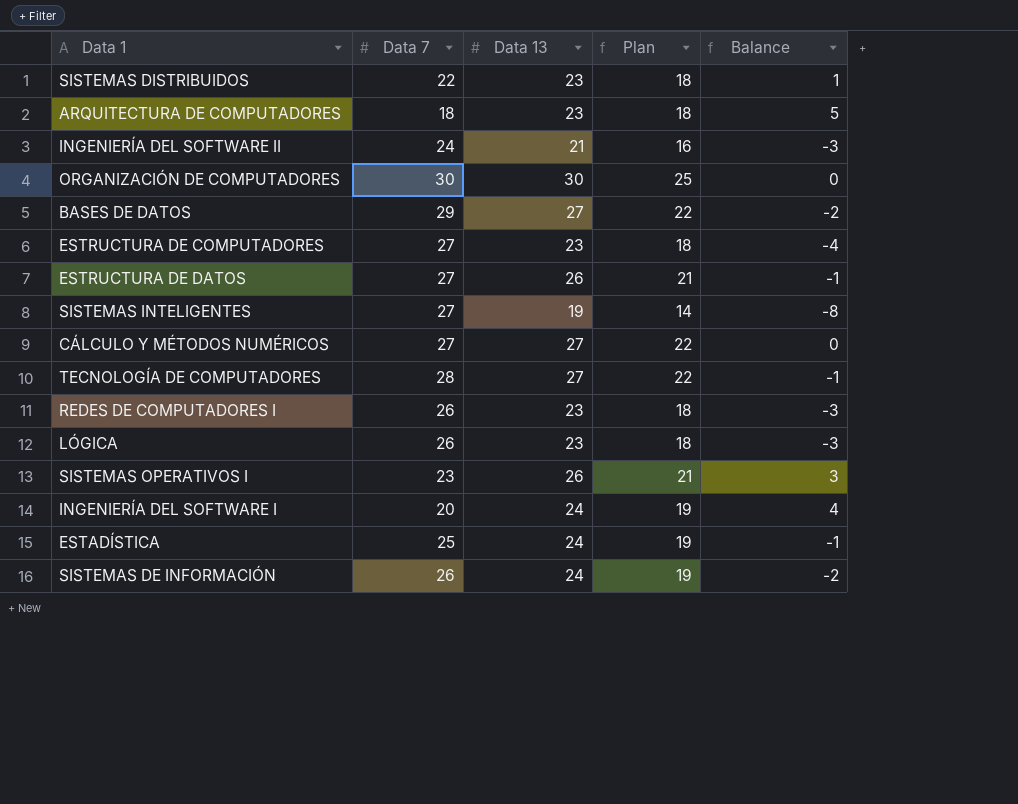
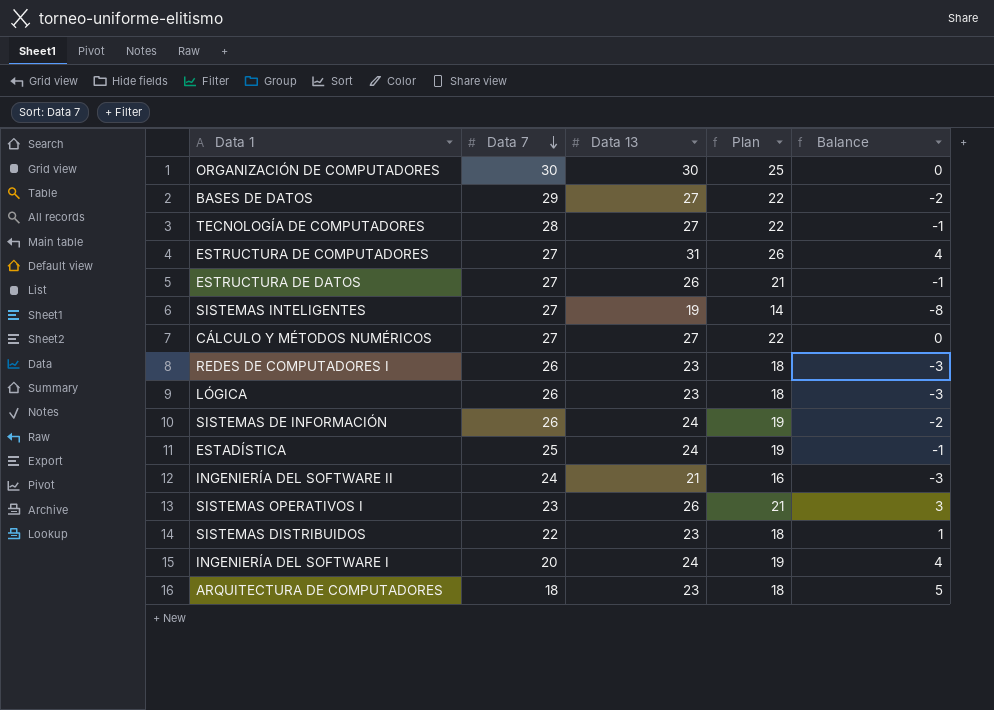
row order: none -> Data 7 descending
ESTRUCTURA DE COMPUTADORES | Data 13: 23 -> 31
ESTRUCTURA DE COMPUTADORES | Plan: 18 -> 26
ESTRUCTURA DE COMPUTADORES | Balance: -4 -> 4

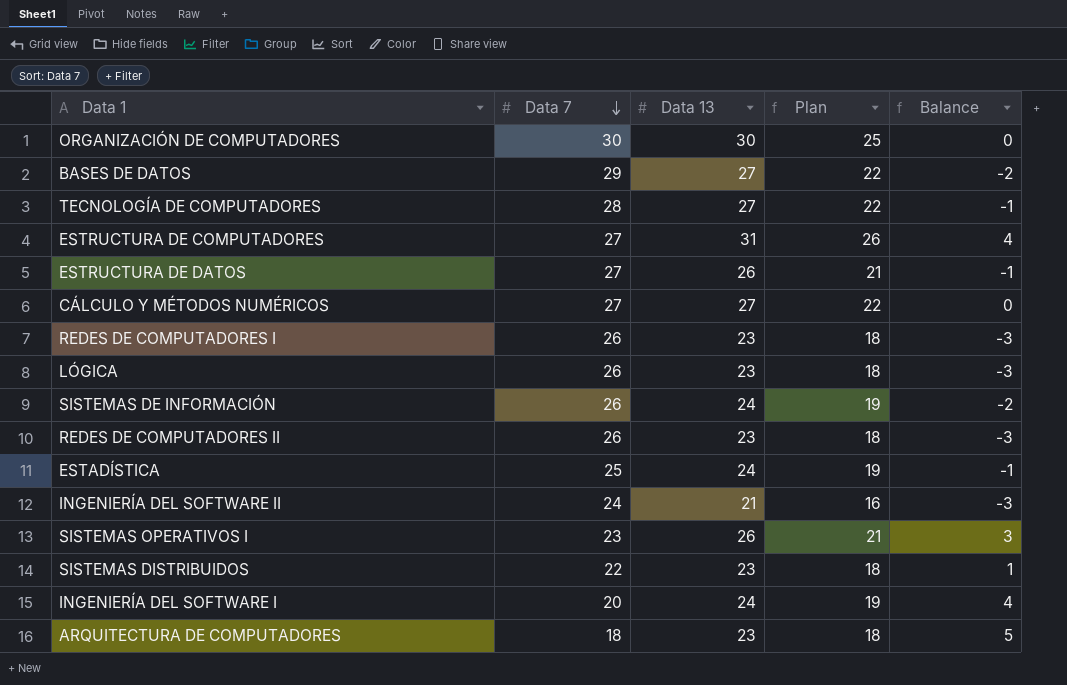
row SISTEMAS INTELIGENTES: 27 | 19 | 14 | -8 -> none
row REDES DE COMPUTADORES II: none -> 26 | 23 | 18 | -3

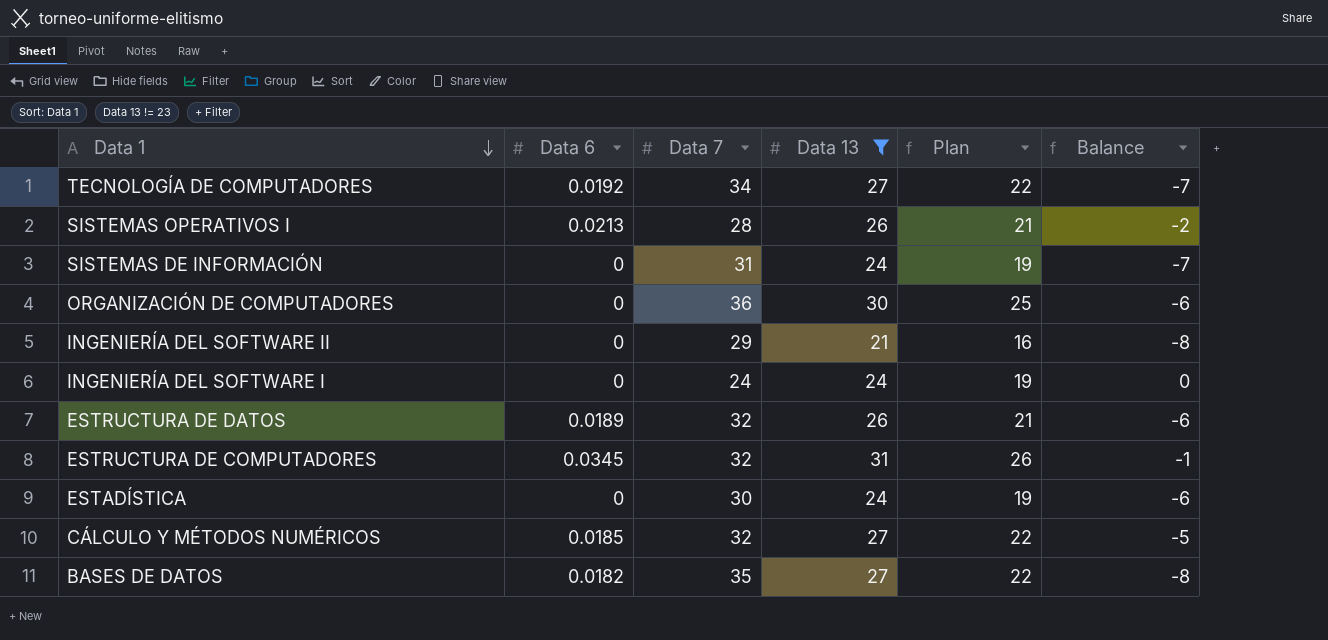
filter: none -> Data 13 != 23
row order: Data 7 descending -> Data 1 descending
column Data 6 | position: none -> 2
TECNOLOGÍA DE COMPUTADORES | Data 7: 28 -> 34
TECNOLOGÍA DE COMPUTADORES | Balance: -1 -> -7
SISTEMAS OPERATIVOS I | Data 7: 23 -> 28
SISTEMAS OPERATIVOS I | Balance: 3 -> -2
SISTEMAS DE INFORMACIÓN | Data 7: 26 -> 31
SISTEMAS DE INFORMACIÓN | Balance: -2 -> -7
ORGANIZACIÓN DE COMPUTADORES | Data 7: 30 -> 36
ORGANIZACIÓN DE COMPUTADORES | Balance: 0 -> -6
INGENIERÍA DEL SOFTWARE II | Data 7: 24 -> 29
INGENIERÍA DEL SOFTWARE II | Balance: -3 -> -8
INGENIERÍA DEL SOFTWARE I | Data 7: 20 -> 24
INGENIERÍA DEL SOFTWARE I | Balance: 4 -> 0
ESTRUCTURA DE DATOS | Data 7: 27 -> 32
ESTRUCTURA DE DATOS | Balance: -1 -> -6
ESTRUCTURA DE COMPUTADORES | Data 7: 27 -> 32
ESTRUCTURA DE COMPUTADORES | Balance: 4 -> -1
ESTADÍSTICA | Data 7: 25 -> 30
ESTADÍSTICA | Balance: -1 -> -6
CÁLCULO Y MÉTODOS NUMÉRICOS | Data 7: 27 -> 32
CÁLCULO Y MÉTODOS NUMÉRICOS | Balance: 0 -> -5
BASES DE DATOS | Data 7: 29 -> 35
BASES DE DATOS | Balance: -2 -> -8

